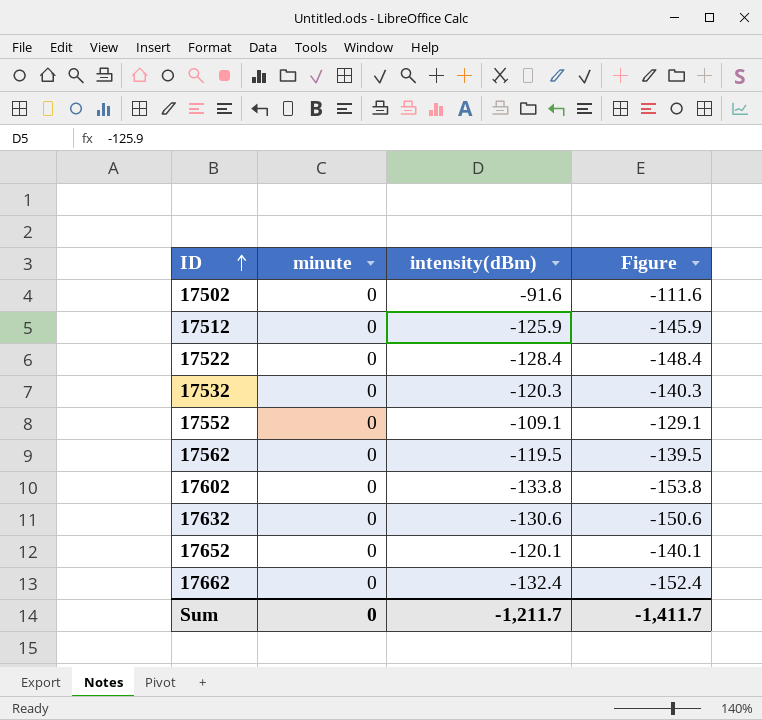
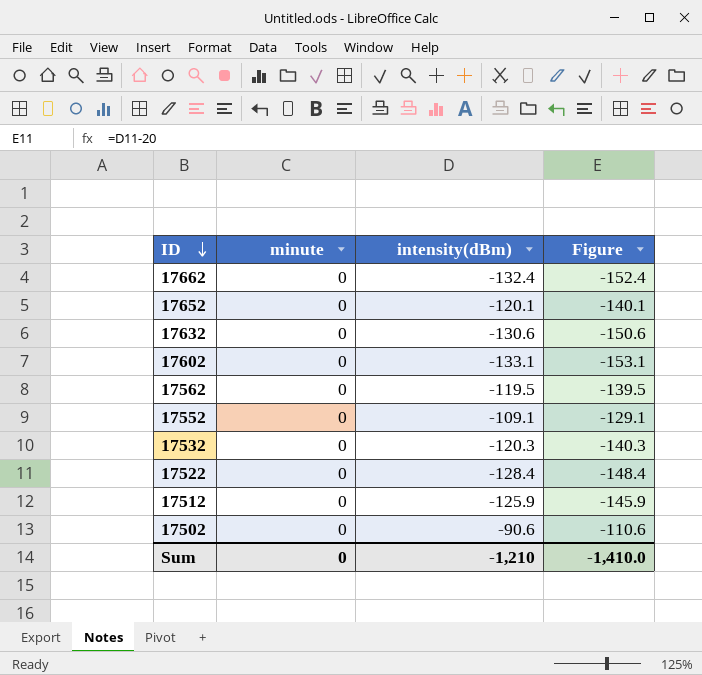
row order: ID ascending -> ID descending
17602 | intensity(dBm): -133.8 -> -133.1
17602 | Figure: -153.8 -> -153.1
17502 | intensity(dBm): -91.6 -> -90.6
17502 | Figure: -111.6 -> -110.6
Sum | intensity(dBm): -1,211.7 -> -1,210
Sum | Figure: -1,411.7 -> -1,410.0

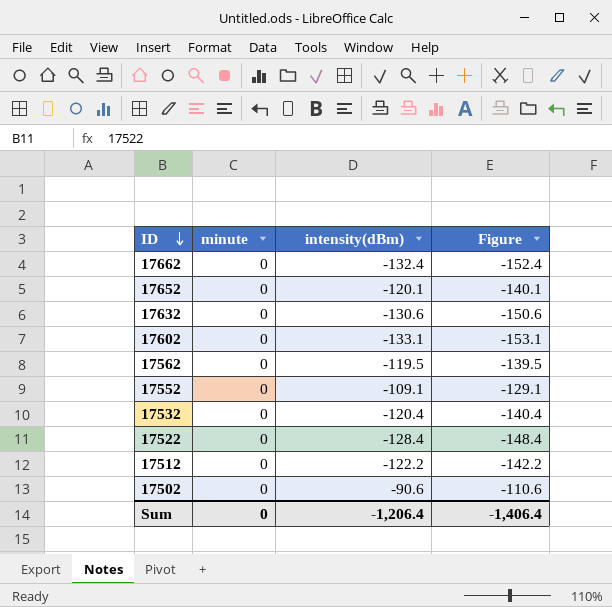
17532 | intensity(dBm): -120.3 -> -120.4
17532 | Figure: -140.3 -> -140.4
17512 | intensity(dBm): -125.9 -> -122.2
17512 | Figure: -145.9 -> -142.2
Sum | intensity(dBm): -1,210 -> -1,206.4
Sum | Figure: -1,410.0 -> -1,406.4

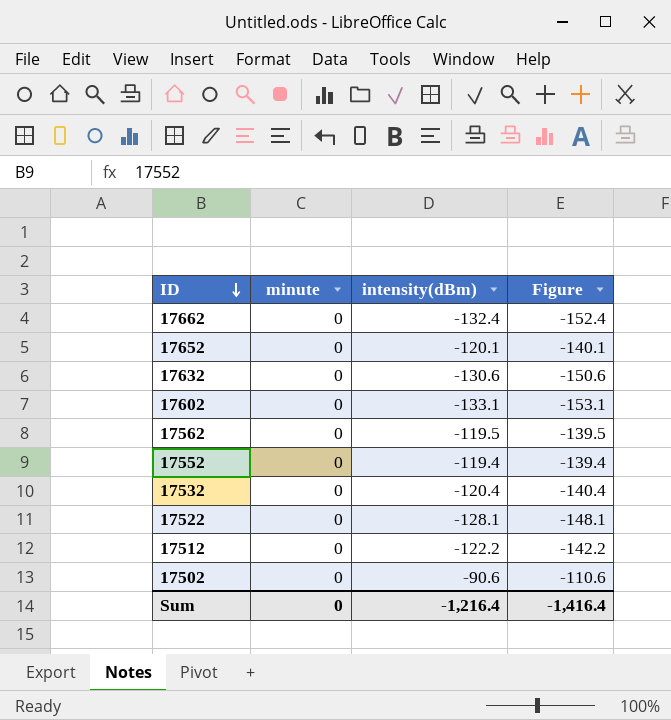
17552 | intensity(dBm): -109.1 -> -119.4
17552 | Figure: -129.1 -> -139.4
17522 | intensity(dBm): -128.4 -> -128.1
17522 | Figure: -148.4 -> -148.1
Sum | intensity(dBm): -1,206.4 -> -1,216.4
Sum | Figure: -1,406.4 -> -1,416.4

